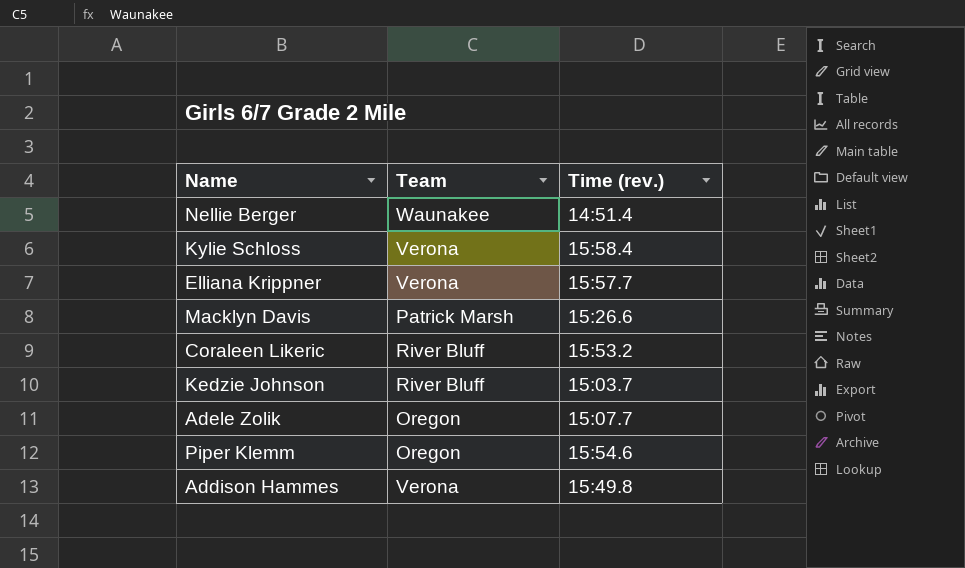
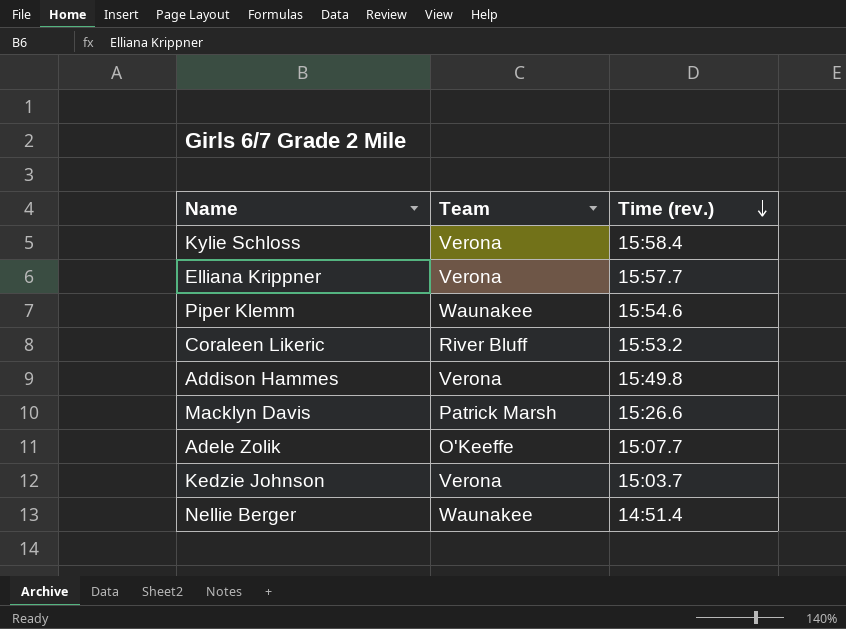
row order: none -> Time (rev.) descending
Piper Klemm | Team: Oregon -> Waunakee
Adele Zolik | Team: Oregon -> O'Keeffe
Kedzie Johnson | Team: River Bluff -> Verona

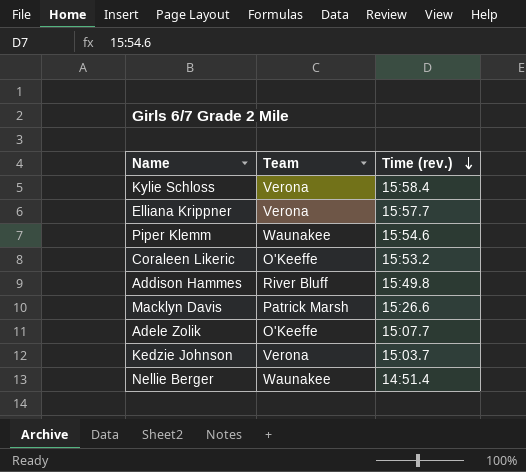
Coraleen Likeric | Team: River Bluff -> O'Keeffe
Addison Hammes | Team: Verona -> River Bluff

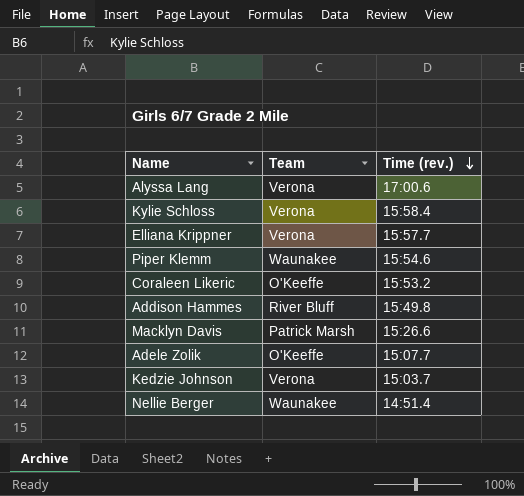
row Alyssa Lang: none -> Verona | 17:00.6

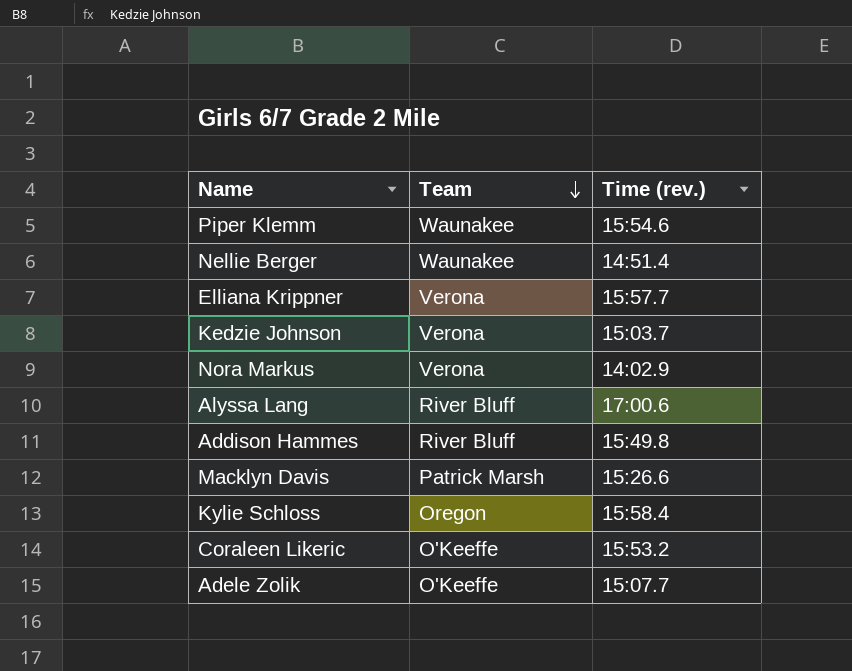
row order: Time (rev.) descending -> Team descending
row Nora Markus: none -> Verona | 14:02.9
Alyssa Lang | Team: Verona -> River Bluff
Kylie Schloss | Team: Verona -> Oregon

